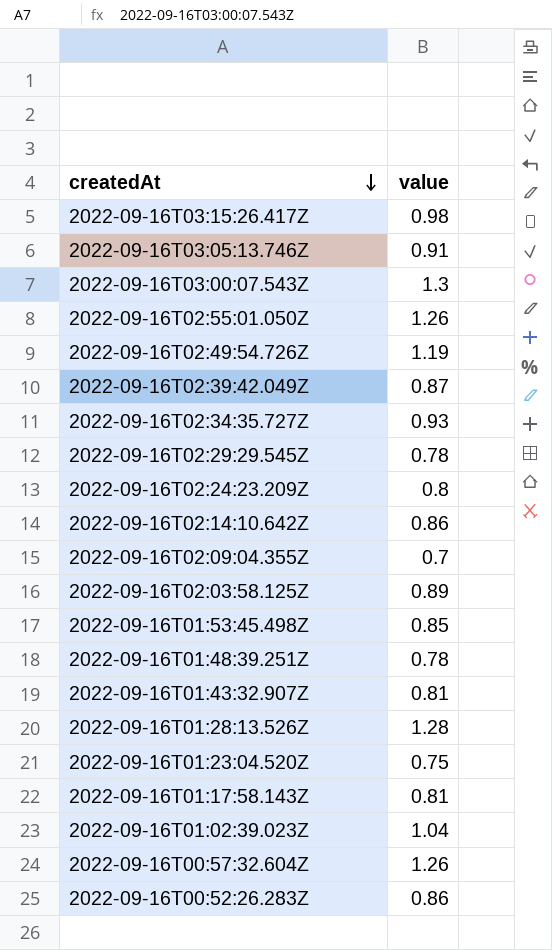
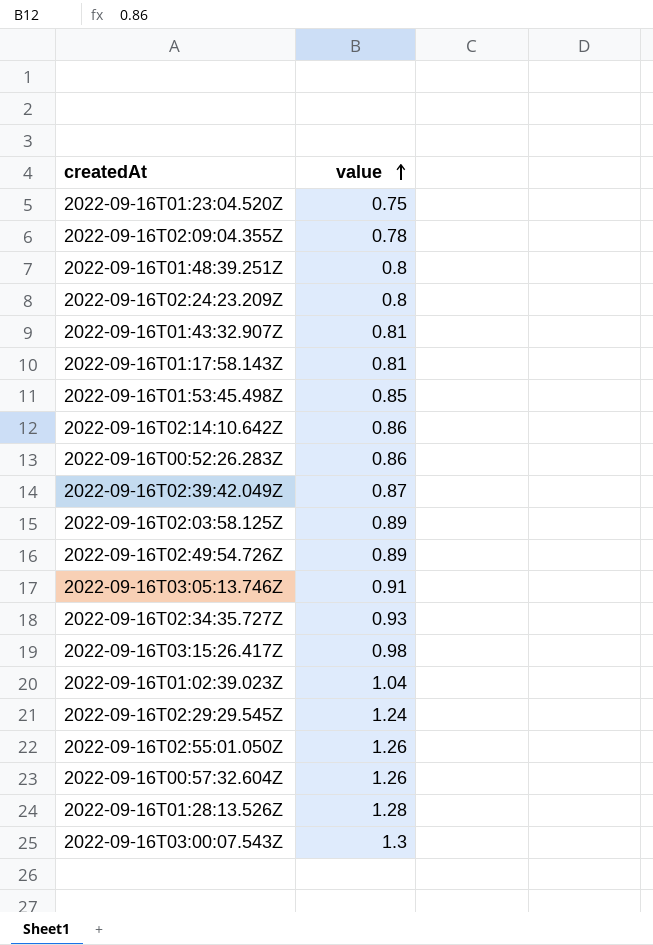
row order: createdAt descending -> value ascending
2022-09-16T02:09:04.355Z | value: 0.7 -> 0.78
2022-09-16T01:48:39.251Z | value: 0.78 -> 0.8
2022-09-16T02:49:54.726Z | value: 1.19 -> 0.89
2022-09-16T02:29:29.545Z | value: 0.78 -> 1.24

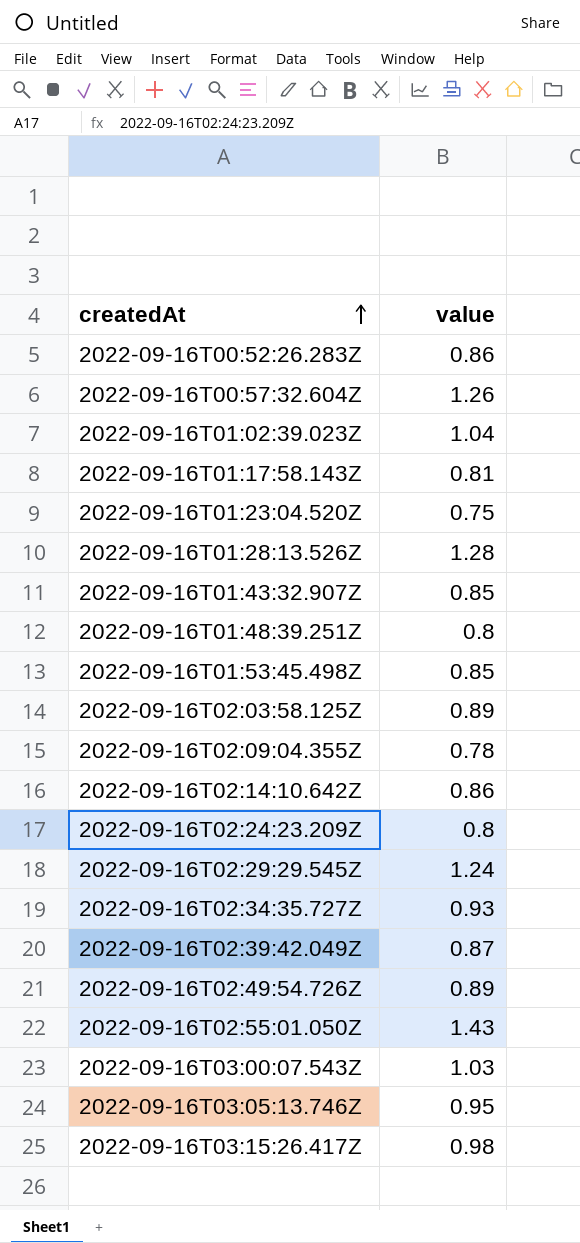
row order: value ascending -> createdAt ascending
2022-09-16T01:43:32.907Z | value: 0.81 -> 0.85
2022-09-16T02:55:01.050Z | value: 1.26 -> 1.43
2022-09-16T03:00:07.543Z | value: 1.3 -> 1.03
2022-09-16T03:05:13.746Z | value: 0.91 -> 0.95

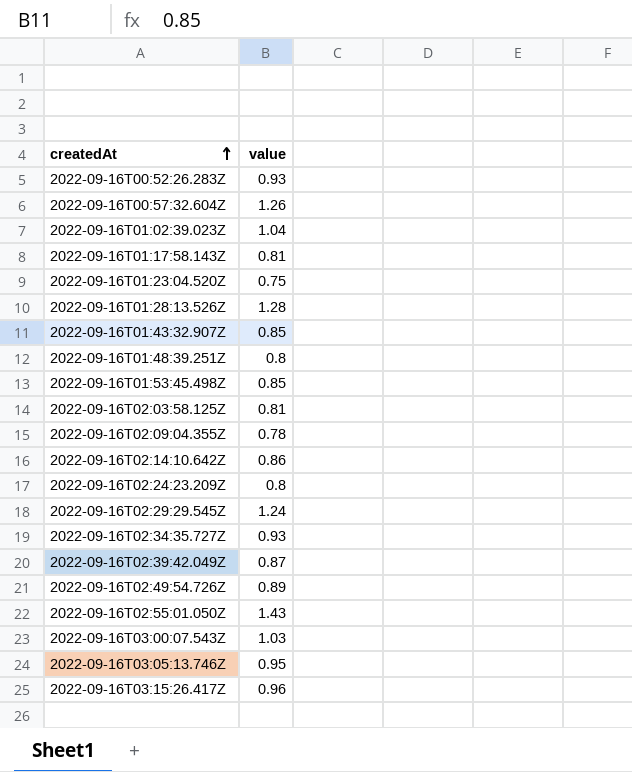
2022-09-16T00:52:26.283Z | value: 0.86 -> 0.93
2022-09-16T02:03:58.125Z | value: 0.89 -> 0.81
2022-09-16T03:15:26.417Z | value: 0.98 -> 0.96

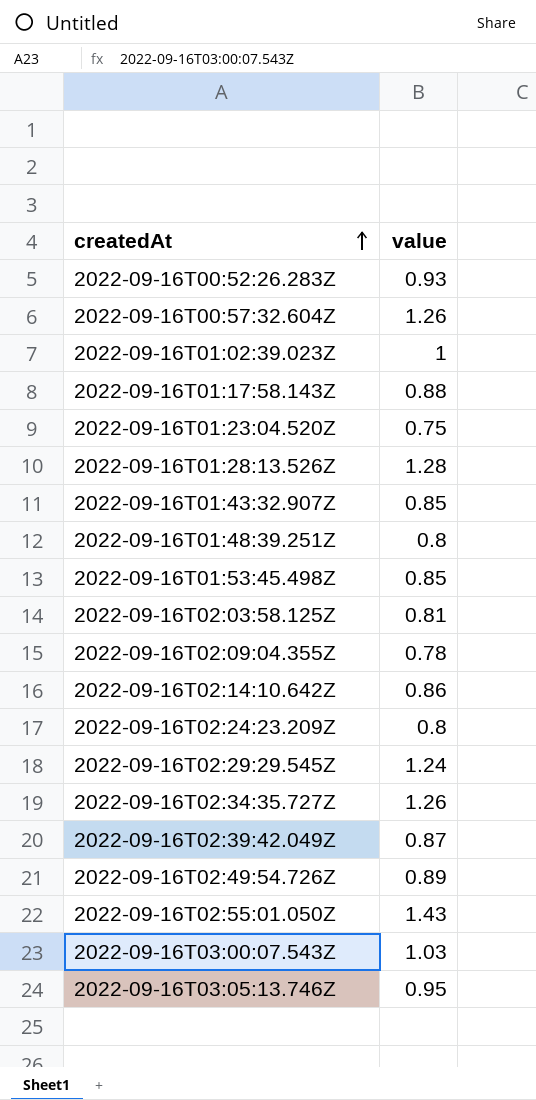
row 2022-09-16T03:15:26.417Z: 0.96 -> none
2022-09-16T01:02:39.023Z | value: 1.04 -> 1
2022-09-16T01:17:58.143Z | value: 0.81 -> 0.88
2022-09-16T02:34:35.727Z | value: 0.93 -> 1.26

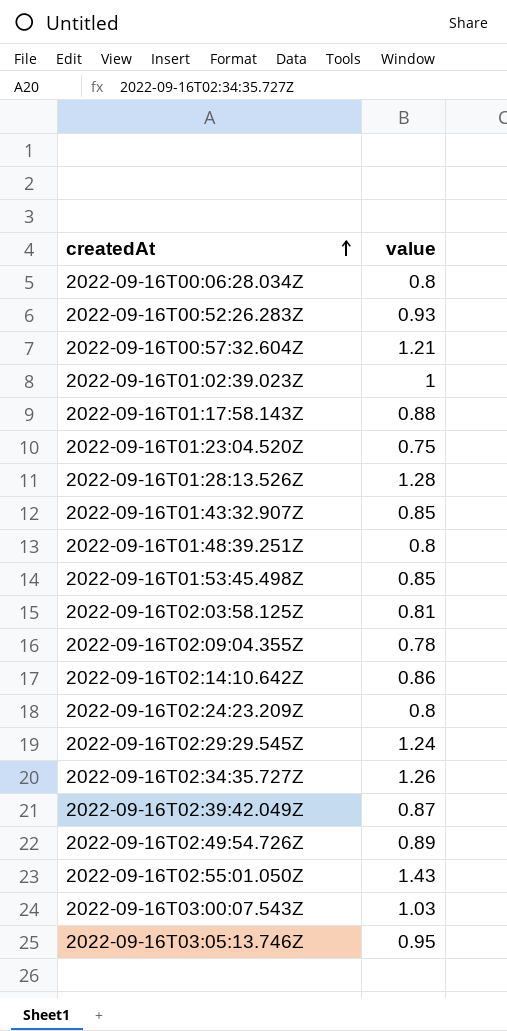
row 2022-09-16T00:06:28.034Z: none -> 0.8
2022-09-16T00:57:32.604Z | value: 1.26 -> 1.21

